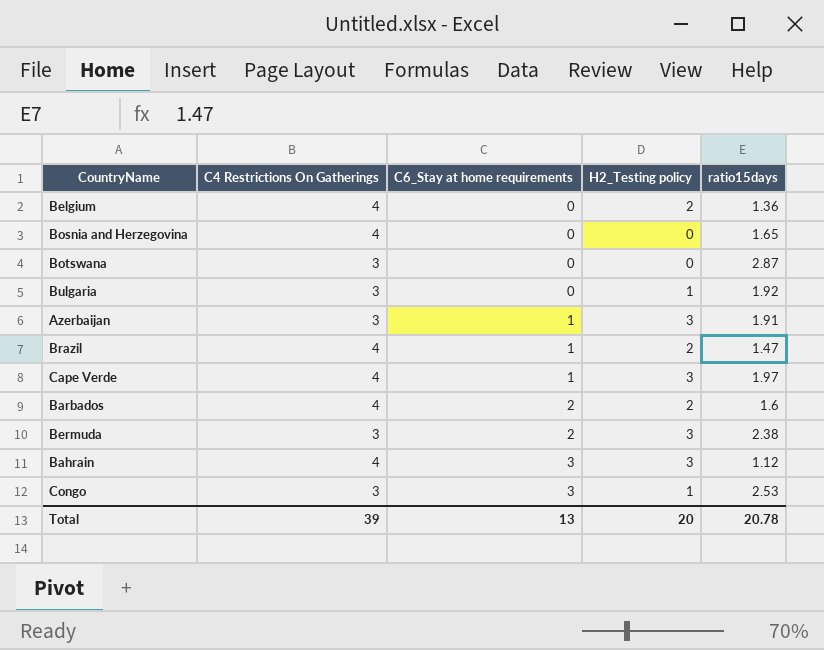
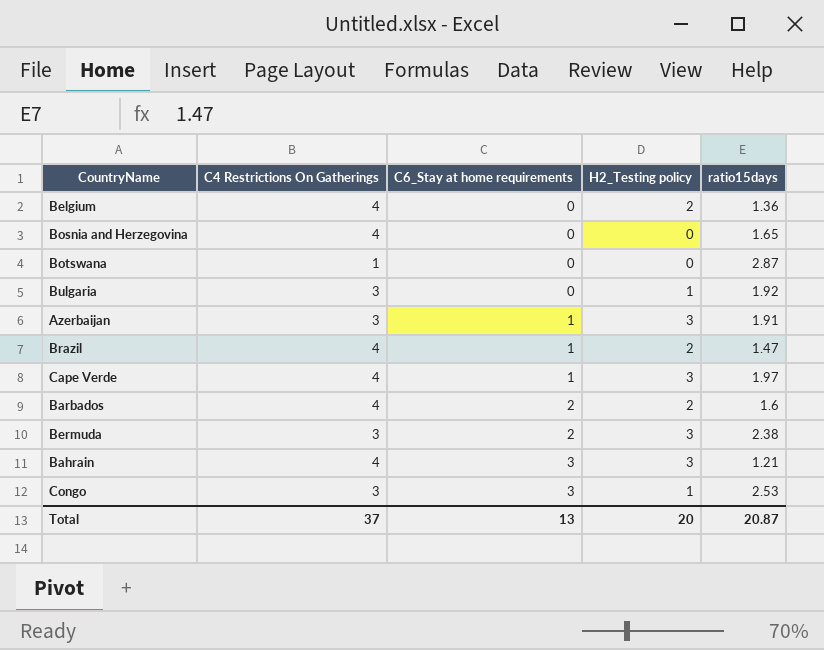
Botswana | C4 Restrictions On Gatherings: 3 -> 1
Bahrain | ratio15days: 1.12 -> 1.21
Total | C4 Restrictions On Gatherings: 39 -> 37
Total | ratio15days: 20.78 -> 20.87

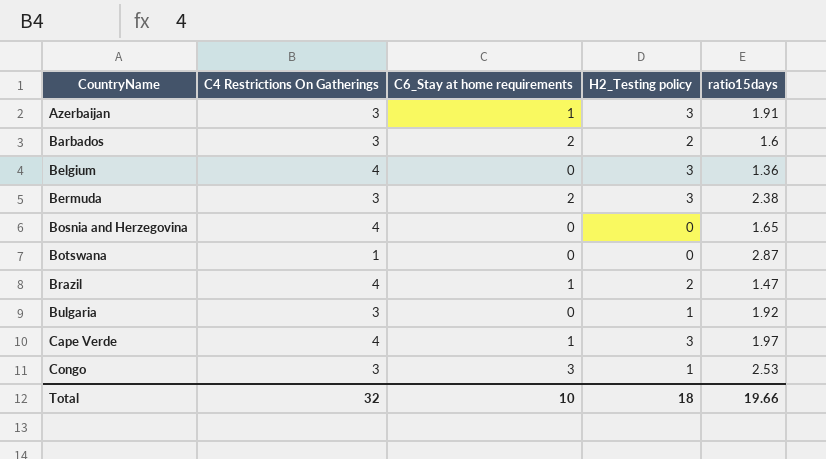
row order: C6_Stay at home requirements ascending -> CountryName ascending
row Bahrain: 4 | 3 | 3 | 1.21 -> none
Barbados | C4 Restrictions On Gatherings: 4 -> 3
Belgium | H2_Testing policy: 2 -> 3
Total | C4 Restrictions On Gatherings: 37 -> 32
Total | C6_Stay at home requirements: 13 -> 10
Total | H2_Testing policy: 20 -> 18
Total | ratio15days: 20.87 -> 19.66

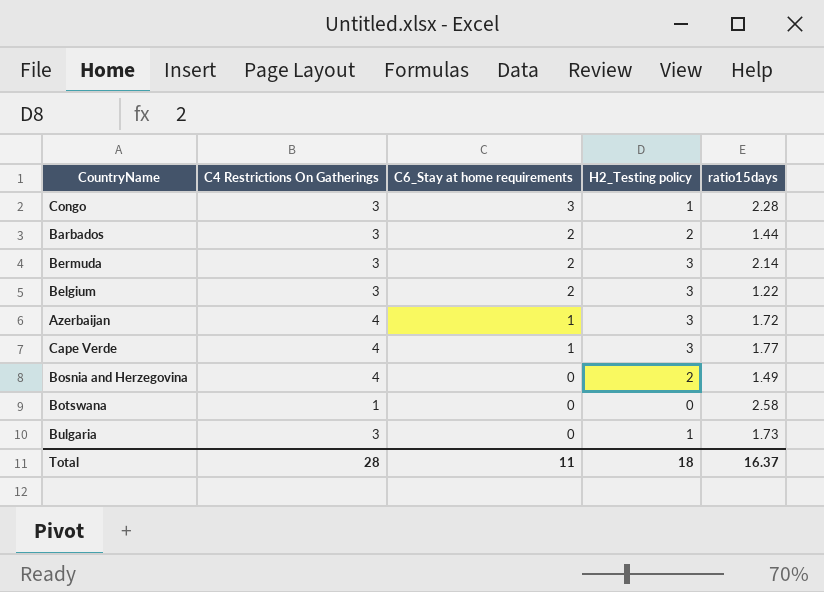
row order: CountryName ascending -> C6_Stay at home requirements descending
row Brazil: 4 | 1 | 2 | 1.47 -> none
Congo | ratio15days: 2.53 -> 2.28
Barbados | ratio15days: 1.6 -> 1.44
Bermuda | ratio15days: 2.38 -> 2.14
Belgium | C4 Restrictions On Gatherings: 4 -> 3
Belgium | C6_Stay at home requirements: 0 -> 2
Belgium | ratio15days: 1.36 -> 1.22
Azerbaijan | C4 Restrictions On Gatherings: 3 -> 4
Azerbaijan | ratio15days: 1.91 -> 1.72
Cape Verde | ratio15days: 1.97 -> 1.77
Bosnia and Herzegovina | H2_Testing policy: 0 -> 2
Bosnia and Herzegovina | ratio15days: 1.65 -> 1.49
Botswana | ratio15days: 2.87 -> 2.58
Bulgaria | ratio15days: 1.92 -> 1.73
Total | C4 Restrictions On Gatherings: 32 -> 28
Total | C6_Stay at home requirements: 10 -> 11
Total | ratio15days: 19.66 -> 16.37

